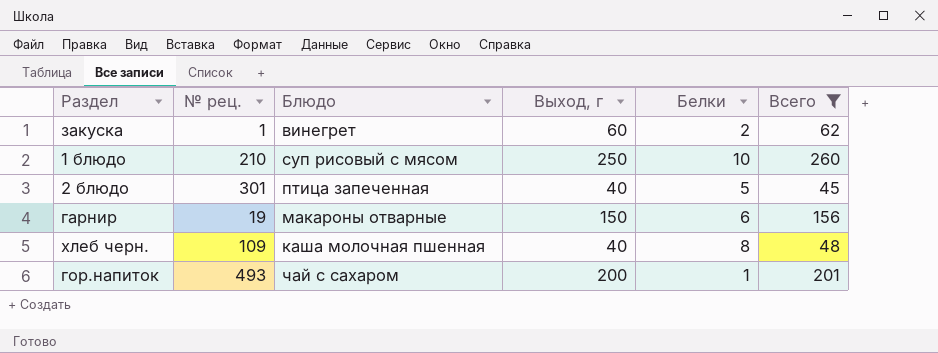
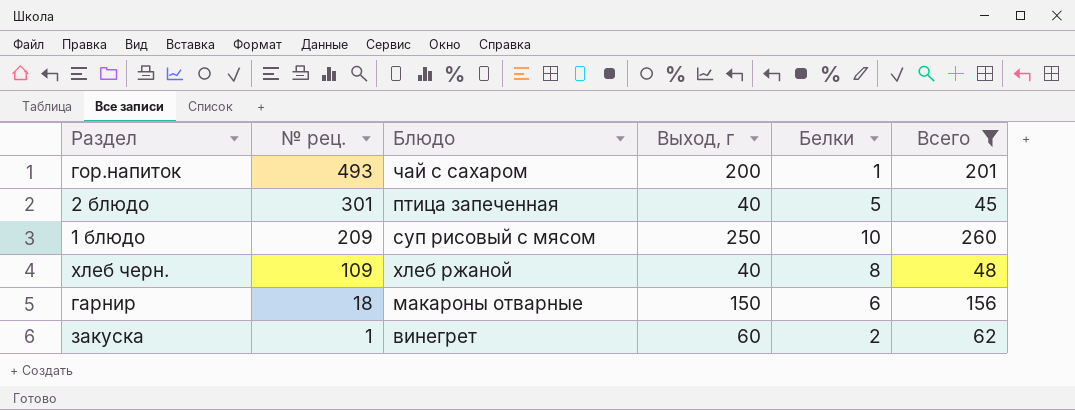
row order: none -> № рец. descending
1 блюдо | № рец.: 210 -> 209
хлеб черн. | Блюдо: каша молочная пшенная -> хлеб ржаной
гарнир | № рец.: 19 -> 18

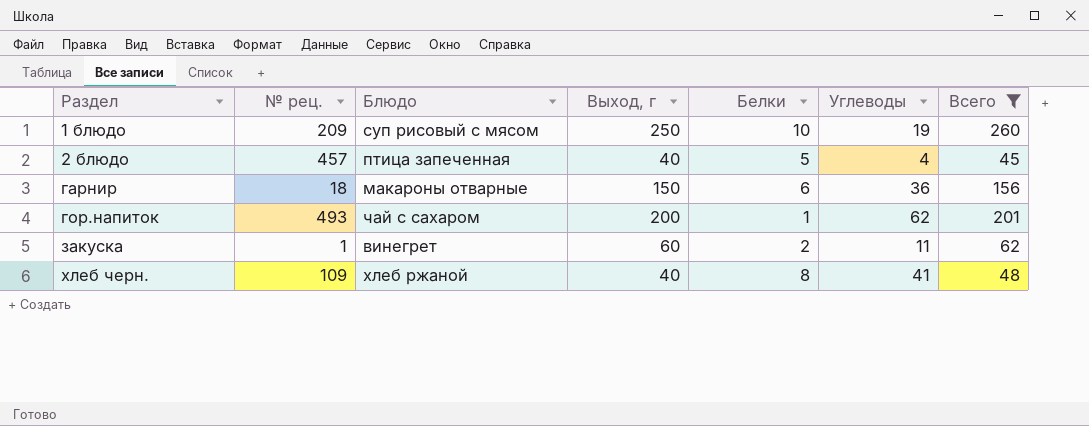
row order: № рец. descending -> Раздел ascending
column Углеводы | position: none -> 6
2 блюдо | № рец.: 301 -> 457

